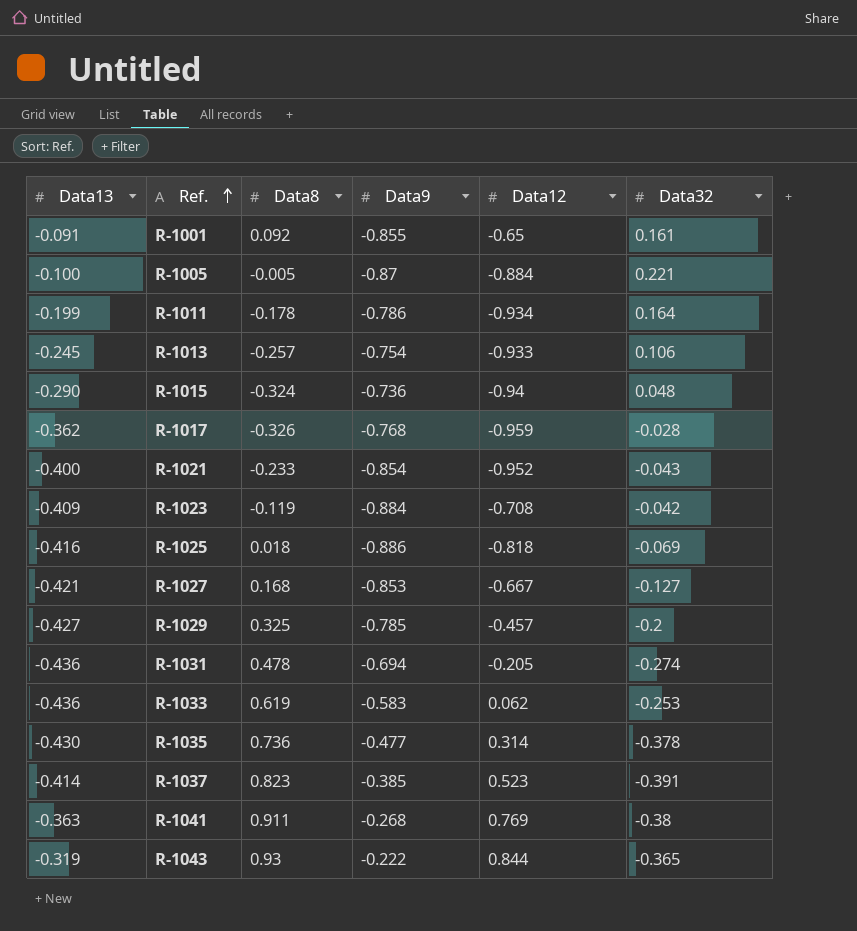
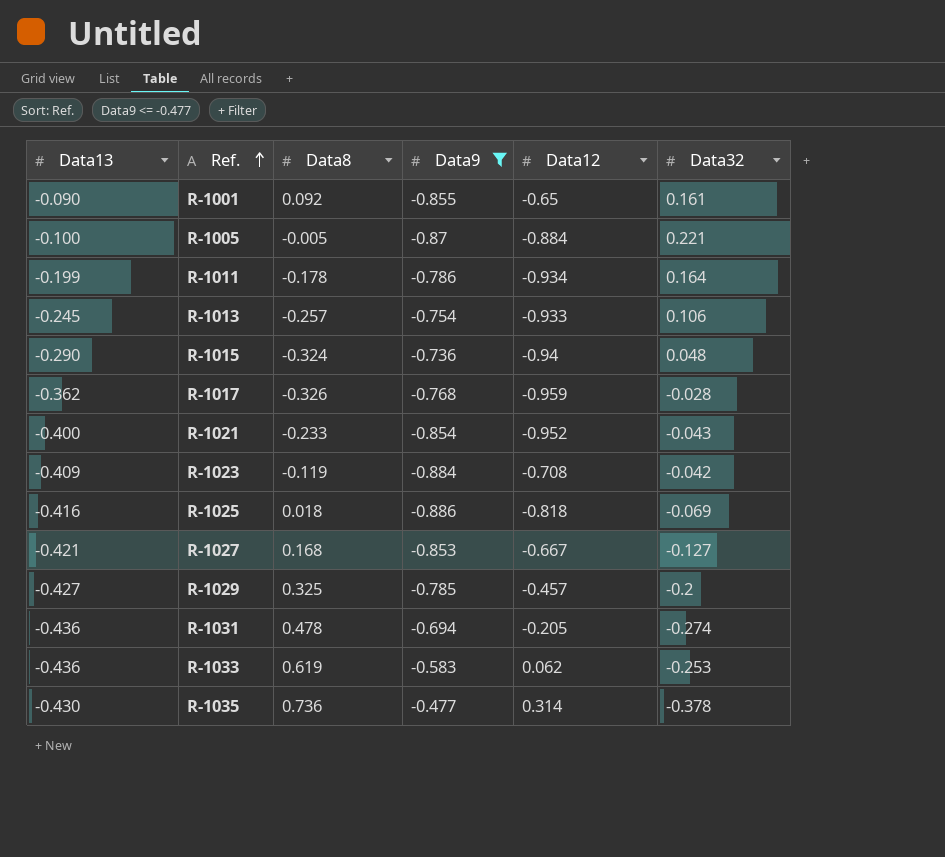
filter: none -> Data9 <= -0.477
R-1001 | Data13: -0.091 -> -0.090

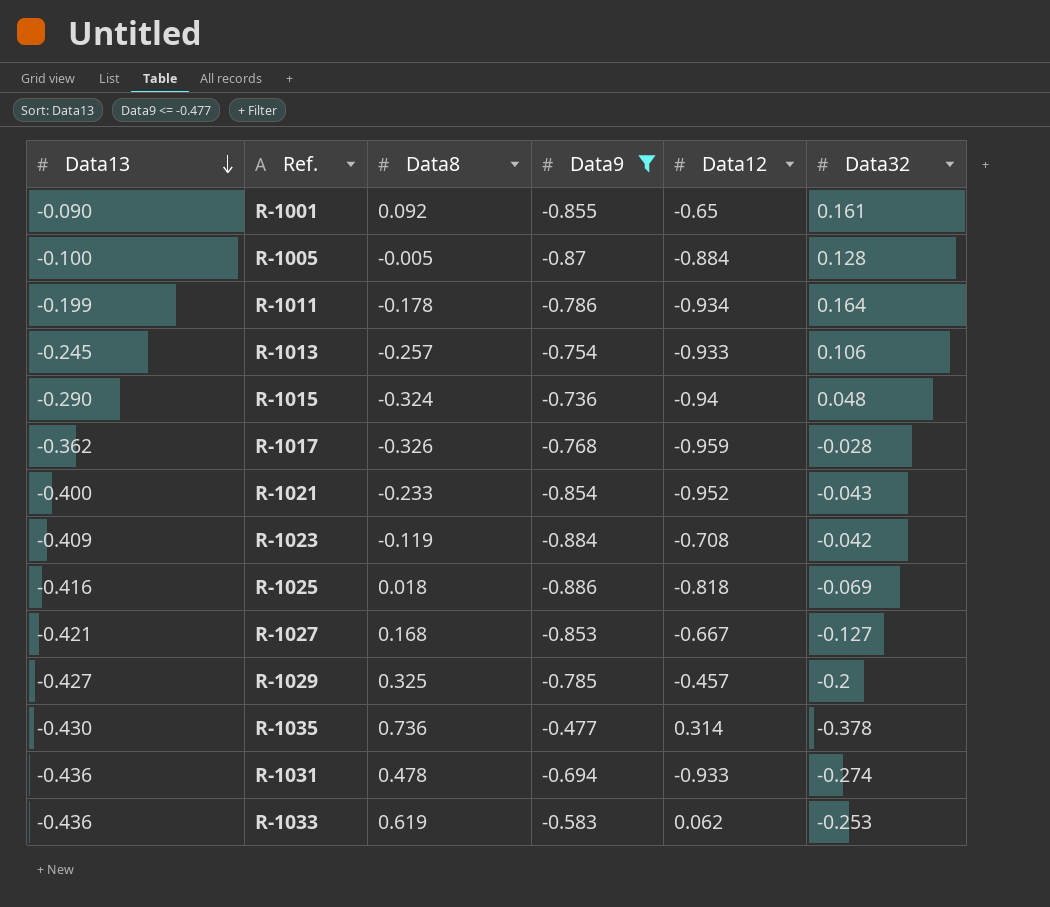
row order: Ref. ascending -> Data13 descending
R-1005 | Data32: 0.221 -> 0.128
R-1031 | Data12: -0.205 -> -0.933

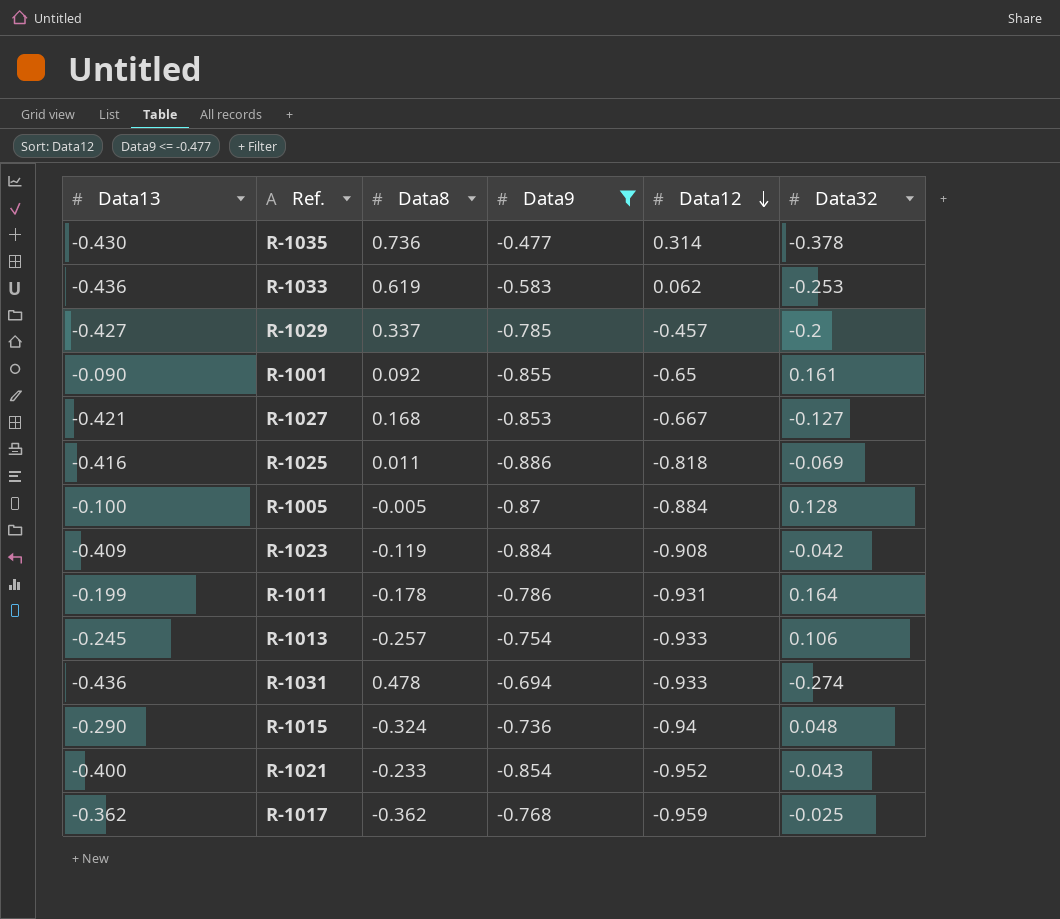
row order: Data13 descending -> Data12 descending
R-1029 | Data8: 0.325 -> 0.337
R-1025 | Data8: 0.018 -> 0.011
R-1023 | Data12: -0.708 -> -0.908
R-1011 | Data12: -0.934 -> -0.931
R-1017 | Data8: -0.326 -> -0.362
R-1017 | Data32: -0.028 -> -0.025

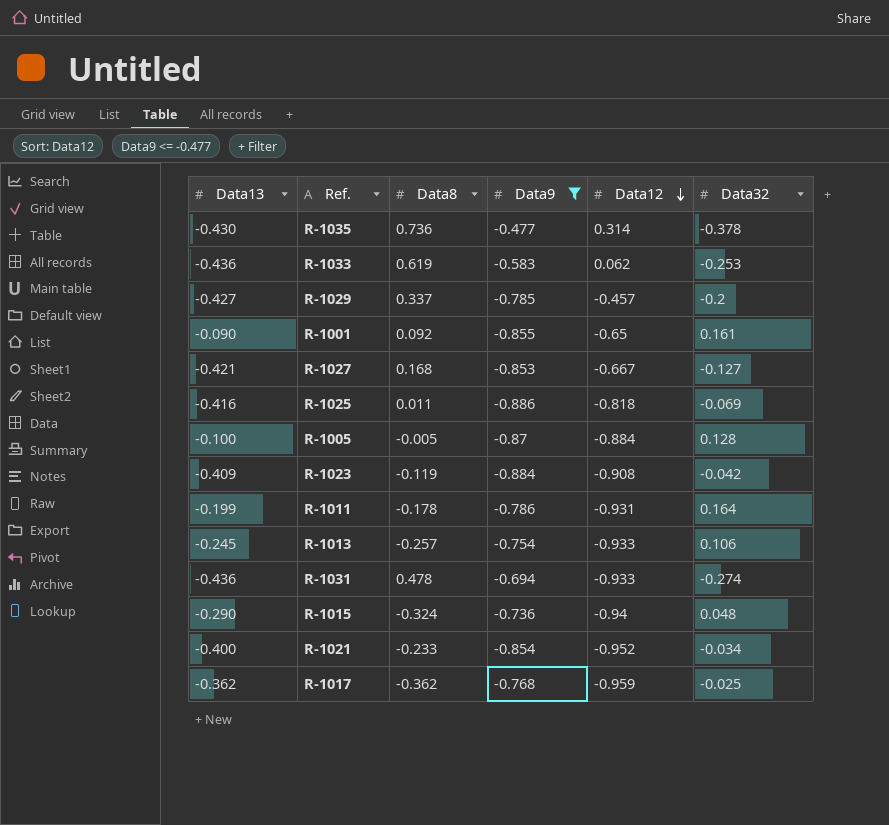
R-1021 | Data32: -0.043 -> -0.034

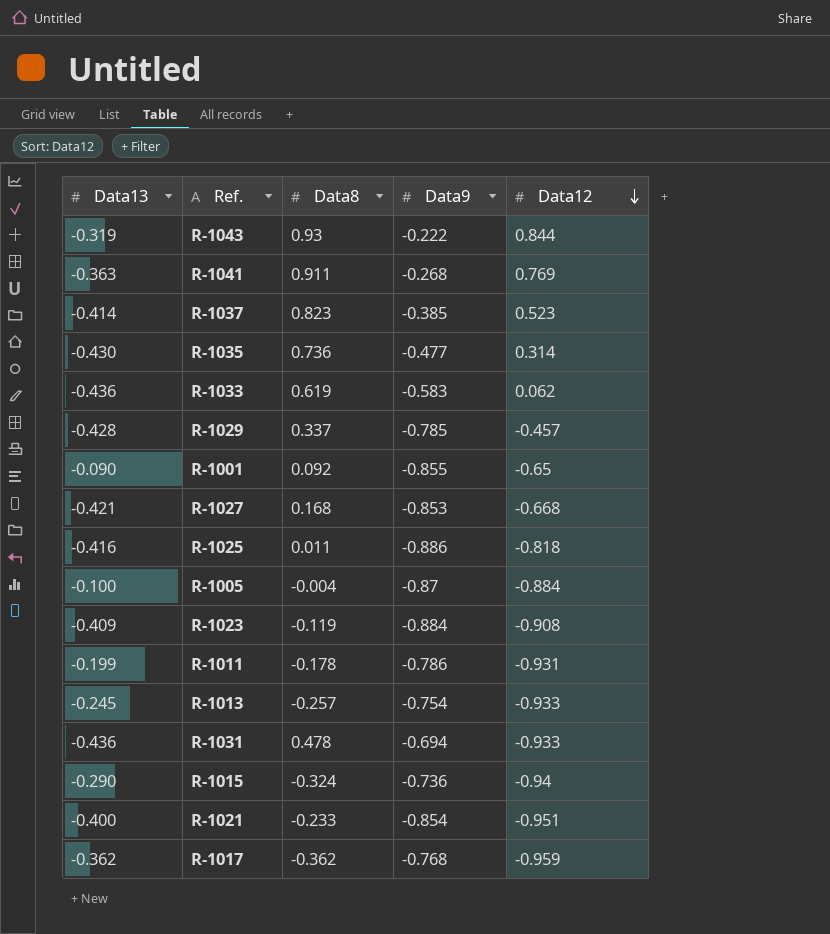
filter: Data9 <= -0.477 -> none
column Data32 | position: 6 -> none
R-1029 | Data13: -0.427 -> -0.428
R-1027 | Data12: -0.667 -> -0.668
R-1005 | Data8: -0.005 -> -0.004
R-1021 | Data12: -0.952 -> -0.951

